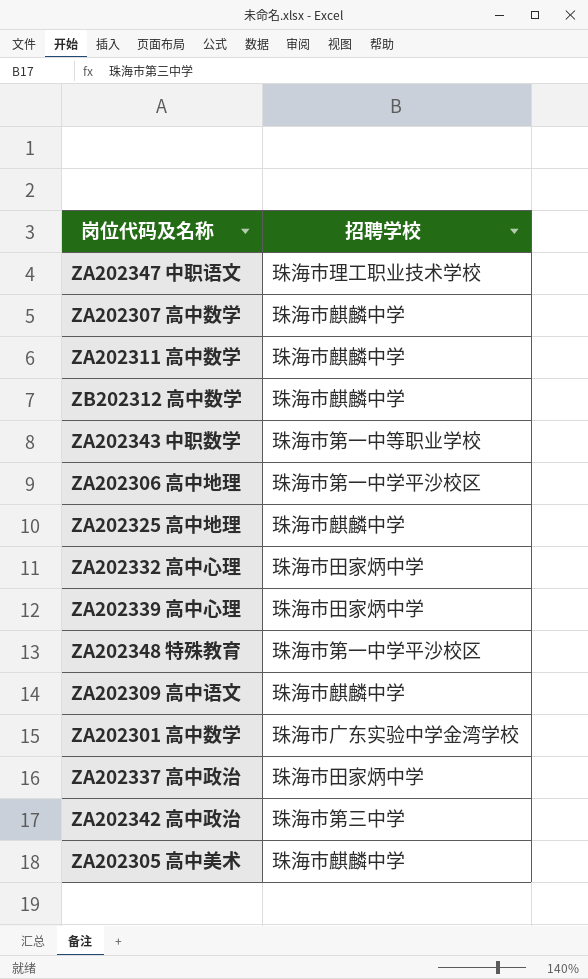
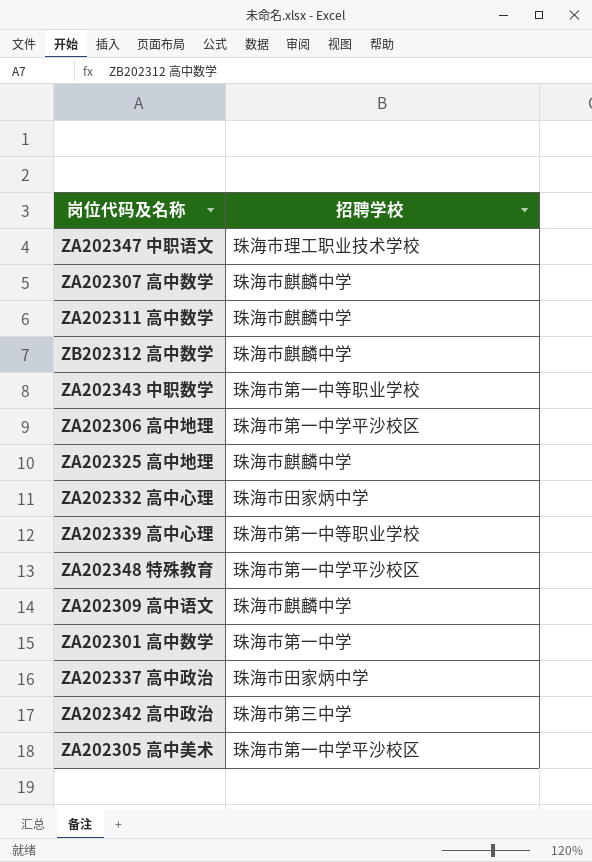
ZA202339 高中心理 | 招聘学校: 珠海市田家炳中学 -> 珠海市第一中等职业学校
ZA202301 高中数学 | 招聘学校: 珠海市广东实验中学金湾学校 -> 珠海市第一中学
ZA202305 高中美术 | 招聘学校: 珠海市麒麟中学 -> 珠海市第一中学平沙校区

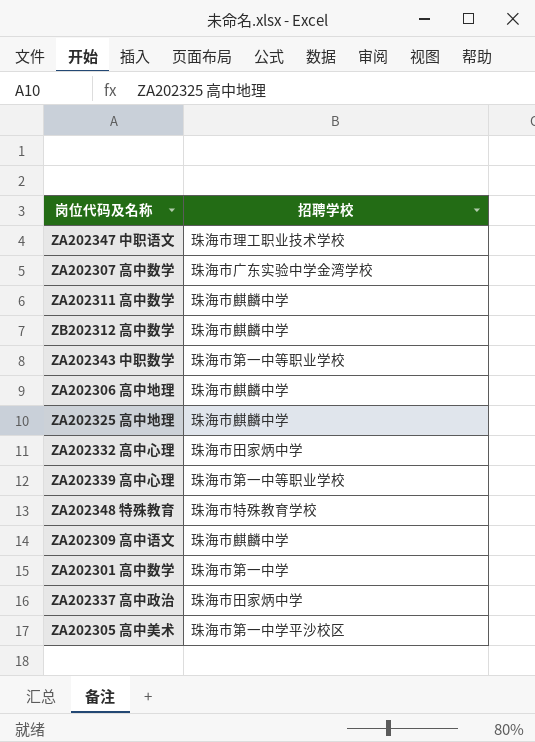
row ZA202342 高中政治: 珠海市第三中学 -> none
ZA202307 高中数学 | 招聘学校: 珠海市麒麟中学 -> 珠海市广东实验中学金湾学校
ZA202306 高中地理 | 招聘学校: 珠海市第一中学平沙校区 -> 珠海市麒麟中学
ZA202348 特殊教育 | 招聘学校: 珠海市第一中学平沙校区 -> 珠海市特殊教育学校

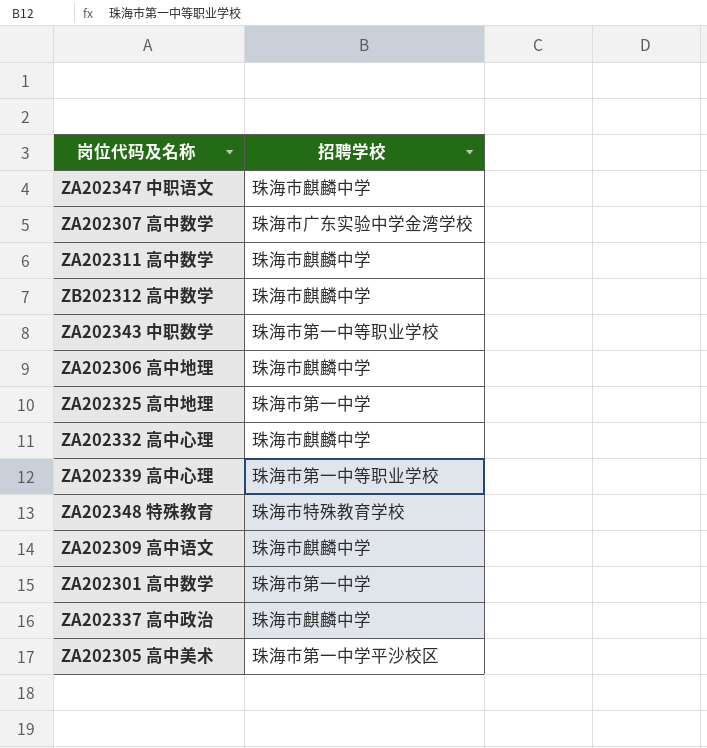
ZA202347 中职语文 | 招聘学校: 珠海市理工职业技术学校 -> 珠海市麒麟中学
ZA202325 高中地理 | 招聘学校: 珠海市麒麟中学 -> 珠海市第一中学
ZA202332 高中心理 | 招聘学校: 珠海市田家炳中学 -> 珠海市麒麟中学
ZA202337 高中政治 | 招聘学校: 珠海市田家炳中学 -> 珠海市麒麟中学

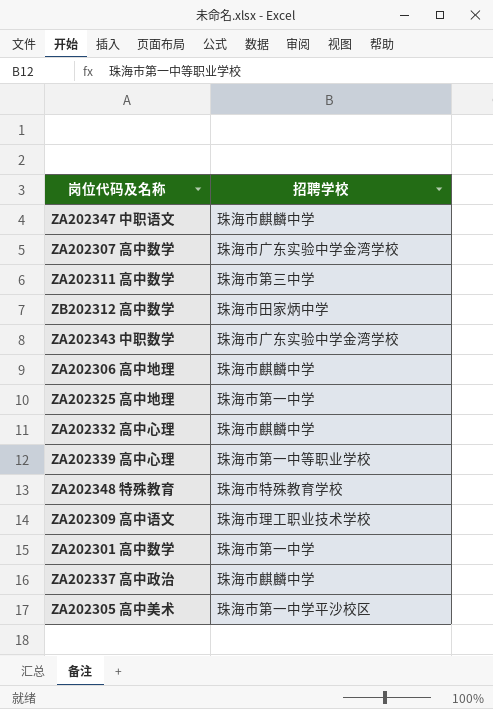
ZA202311 高中数学 | 招聘学校: 珠海市麒麟中学 -> 珠海市第三中学
ZB202312 高中数学 | 招聘学校: 珠海市麒麟中学 -> 珠海市田家炳中学
ZA202343 中职数学 | 招聘学校: 珠海市第一中等职业学校 -> 珠海市广东实验中学金湾学校
ZA202309 高中语文 | 招聘学校: 珠海市麒麟中学 -> 珠海市理工职业技术学校

